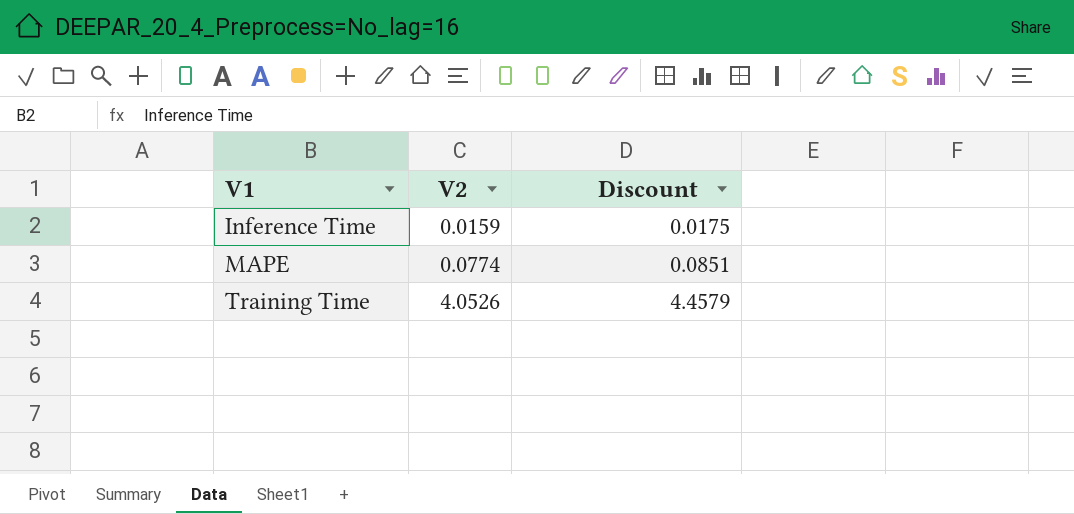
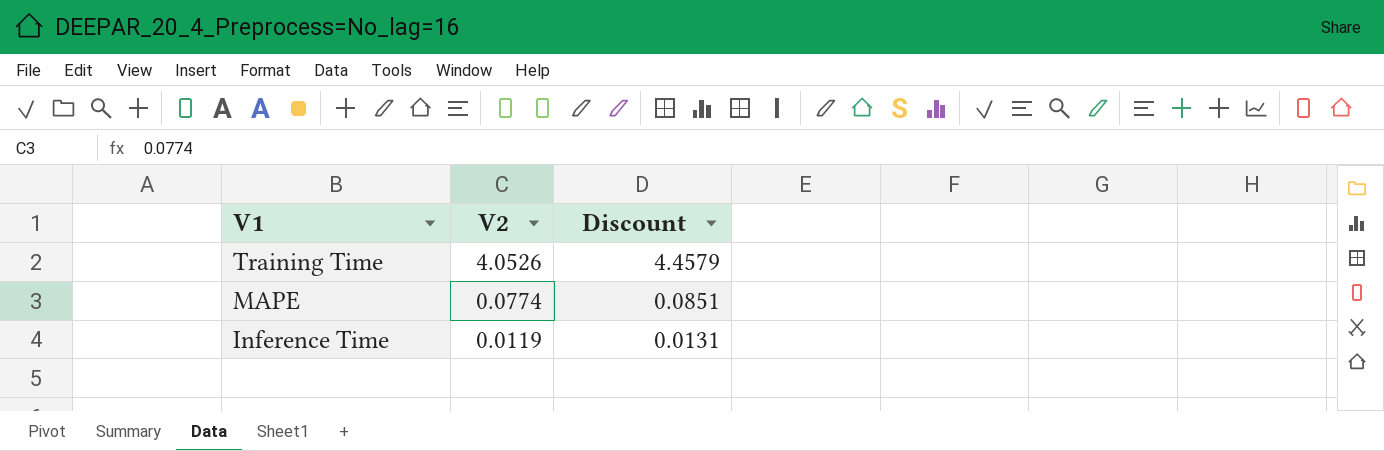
row order: V1 ascending -> V1 descending
Inference Time | V2: 0.0159 -> 0.0119
Inference Time | Discount: 0.0175 -> 0.0131

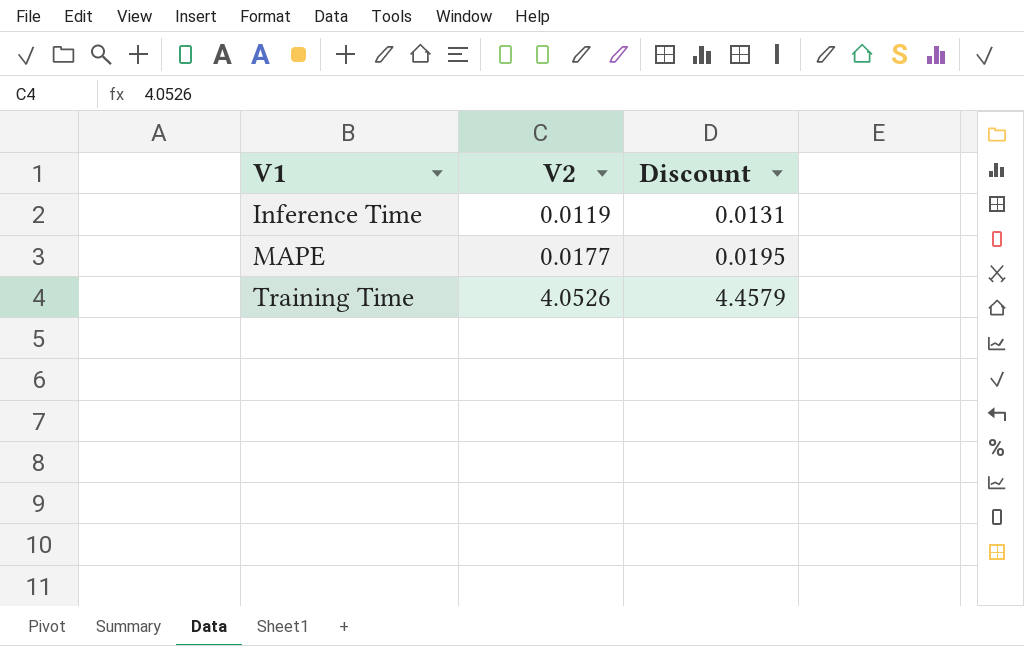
row order: V1 descending -> V1 ascending
MAPE | V2: 0.0774 -> 0.0177
MAPE | Discount: 0.0851 -> 0.0195

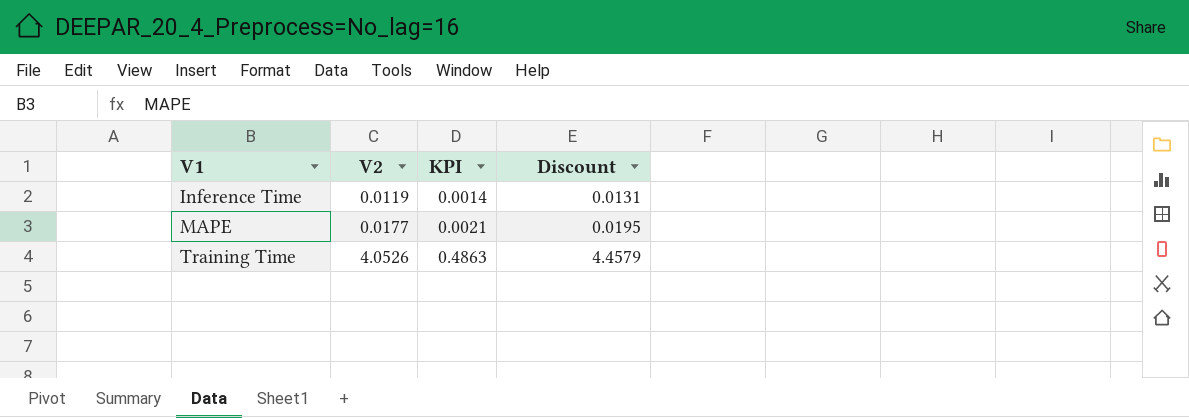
column KPI | formula: none -> [V2] * 0.12

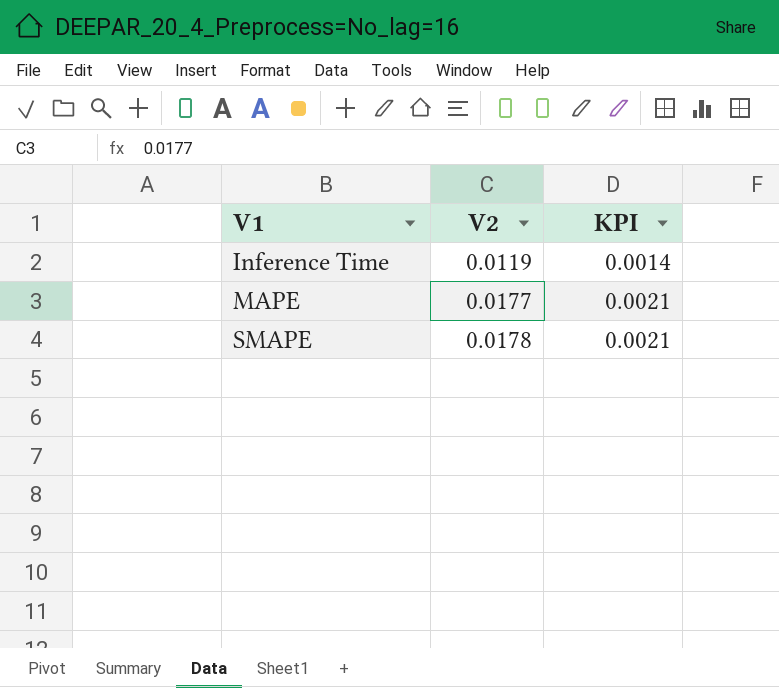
column Discount | formula: [V2] * 1.1 -> none
row Training Time: 4.0526 | 0.4863 | 4.4579 -> none
row SMAPE: none -> 0.0178 | 0.0021

